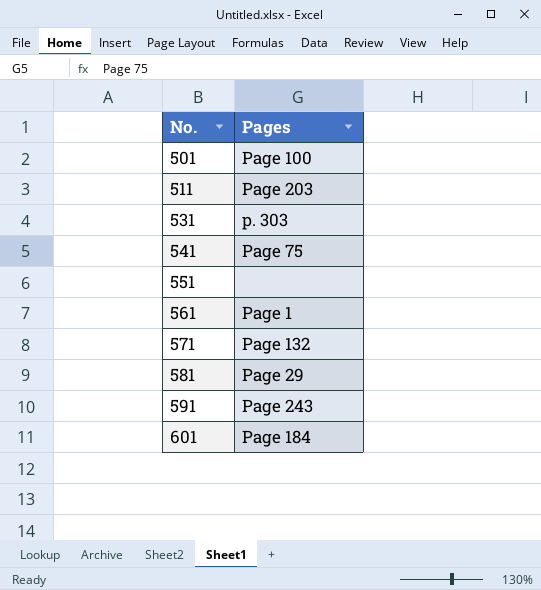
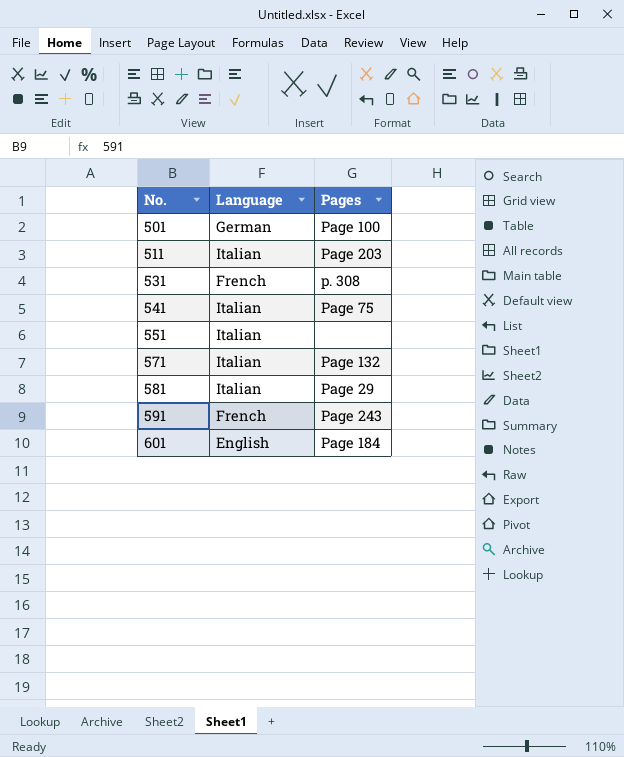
column Language | position: none -> 2
row 561: Page 1 -> none
531 | Pages: p. 303 -> p. 308

